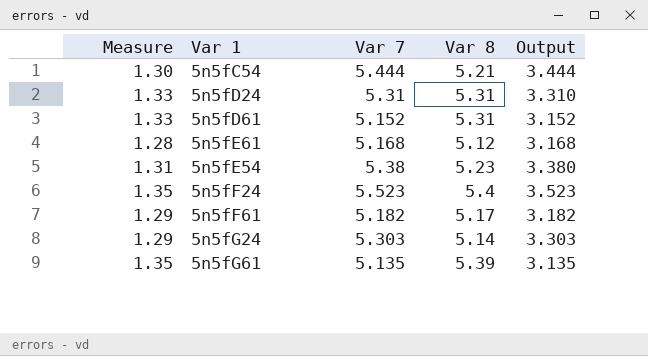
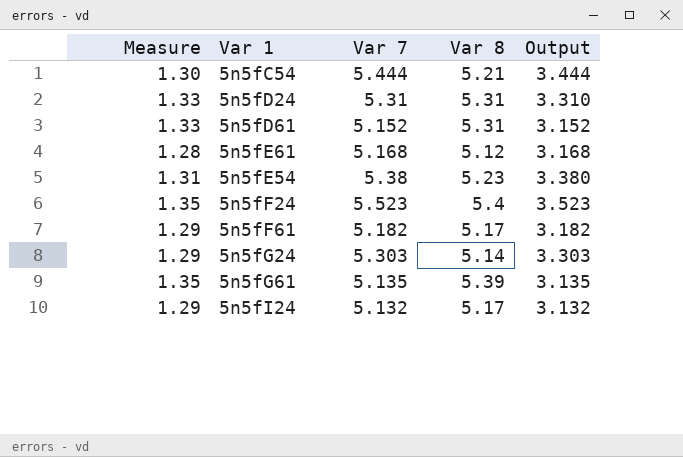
row 5n5fI24: none -> 1.29 | 5.132 | 5.17 | 3.132

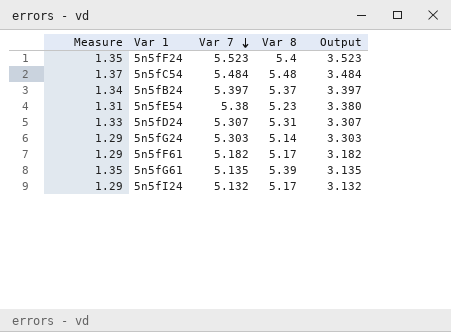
row order: none -> Var 7 descending
row 5n5fD61: 1.33 | 5.152 | 5.31 | 3.152 -> none
row 5n5fE61: 1.28 | 5.168 | 5.12 | 3.168 -> none
5n5fC54 | Measure: 1.30 -> 1.37
5n5fC54 | Var 7: 5.444 -> 5.484
5n5fC54 | Var 8: 5.21 -> 5.48
5n5fC54 | Output: 3.444 -> 3.484
row 5n5fB24: none -> 1.34 | 5.397 | 5.37 | 3.397
5n5fD24 | Var 7: 5.31 -> 5.307
5n5fD24 | Output: 3.310 -> 3.307

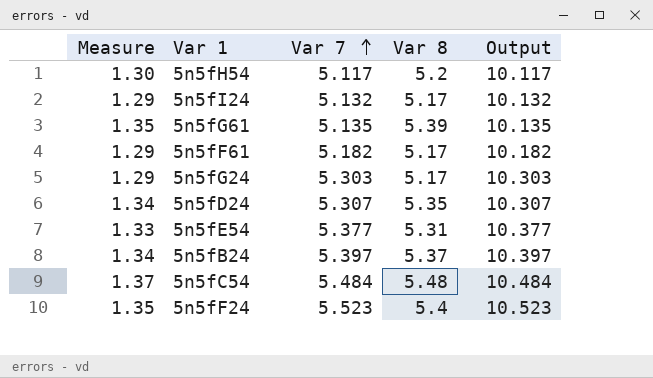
row order: Var 7 descending -> Var 7 ascending
column Output | formula: [Var 7] - 2 -> [Var 7] + 5
row 5n5fH54: none -> 1.30 | 5.117 | 5.2 | 10.117
5n5fG24 | Var 8: 5.14 -> 5.17
5n5fD24 | Measure: 1.33 -> 1.34
5n5fD24 | Var 8: 5.31 -> 5.35
5n5fE54 | Measure: 1.31 -> 1.33
5n5fE54 | Var 7: 5.38 -> 5.377
5n5fE54 | Var 8: 5.23 -> 5.31

